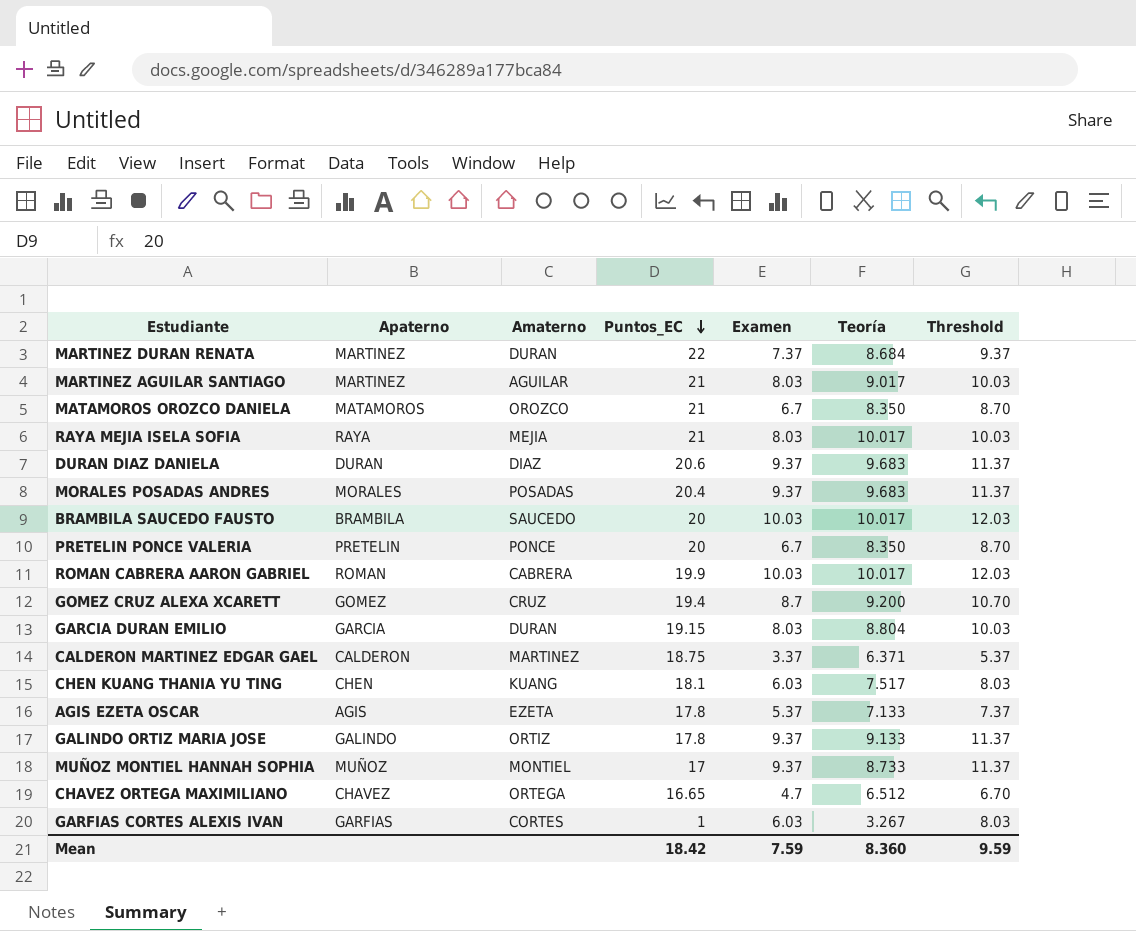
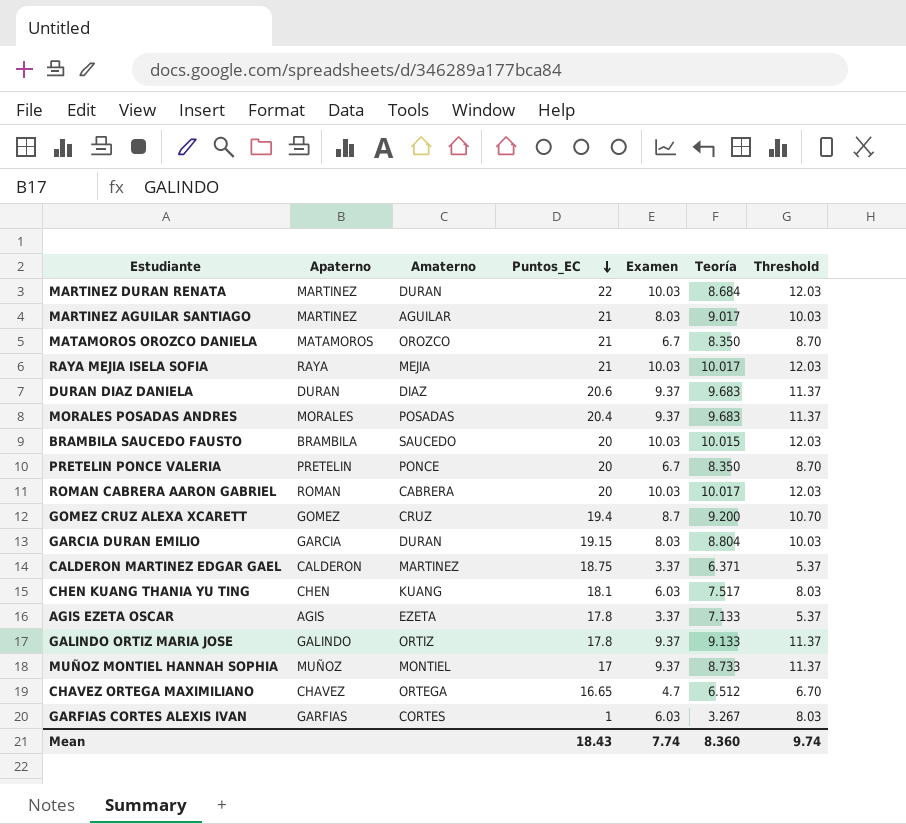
MARTINEZ DURAN RENATA | Examen: 7.37 -> 10.03
MARTINEZ DURAN RENATA | Threshold: 9.37 -> 12.03
RAYA MEJIA ISELA SOFIA | Examen: 8.03 -> 10.03
RAYA MEJIA ISELA SOFIA | Threshold: 10.03 -> 12.03
BRAMBILA SAUCEDO FAUSTO | Teoría: 10.017 -> 10.015
ROMAN CABRERA AARON GABRIEL | Puntos_EC: 19.9 -> 20
AGIS EZETA OSCAR | Examen: 5.37 -> 3.37
AGIS EZETA OSCAR | Threshold: 7.37 -> 5.37
Mean | Puntos_EC: 18.42 -> 18.43
Mean | Examen: 7.59 -> 7.74
Mean | Threshold: 9.59 -> 9.74

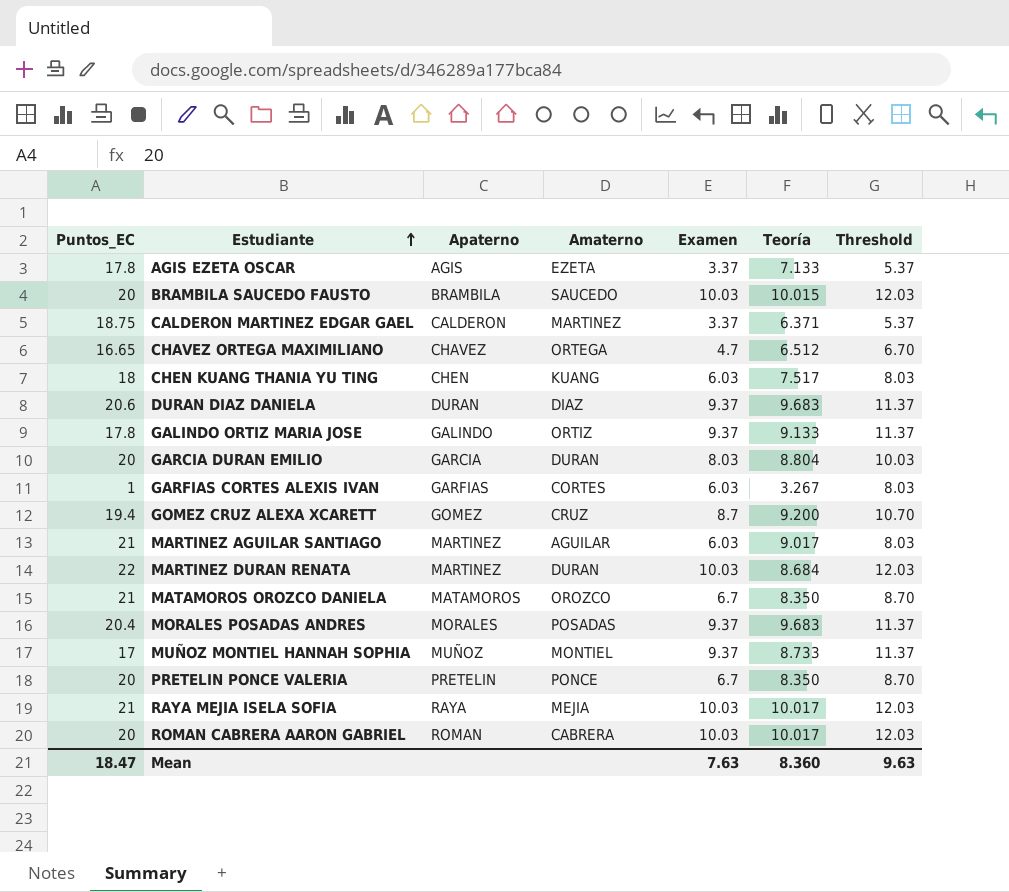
row order: Puntos_EC descending -> Estudiante ascending
column Puntos_EC | position: 4 -> 1
CHEN KUANG THANIA YU TING | Puntos_EC: 18.1 -> 18
GARCIA DURAN EMILIO | Puntos_EC: 19.15 -> 20
MARTINEZ AGUILAR SANTIAGO | Examen: 8.03 -> 6.03
MARTINEZ AGUILAR SANTIAGO | Threshold: 10.03 -> 8.03
Mean | Puntos_EC: 18.43 -> 18.47
Mean | Examen: 7.74 -> 7.63
Mean | Threshold: 9.74 -> 9.63

